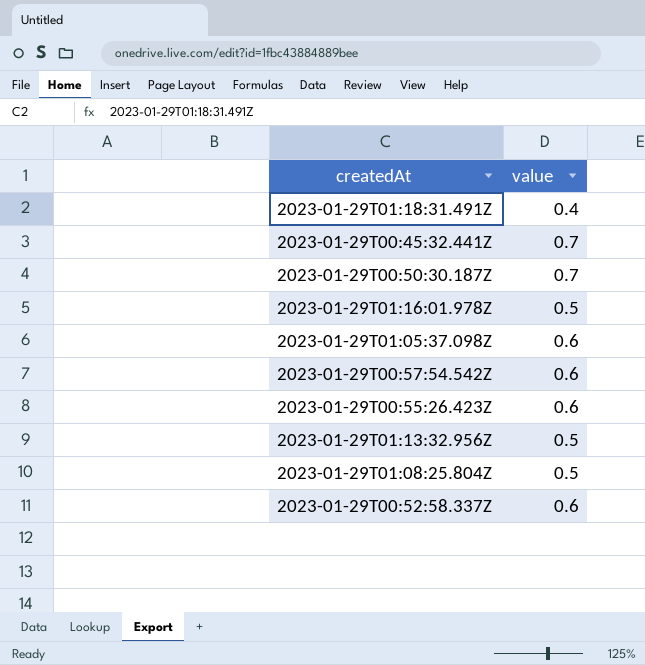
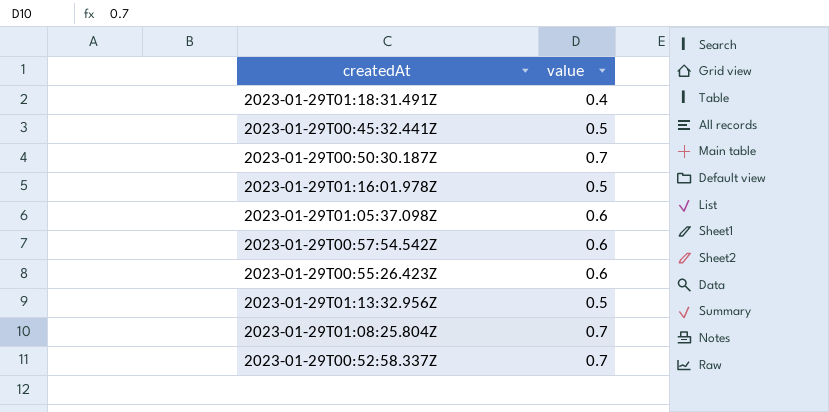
2023-01-29T00:45:32.441Z | value: 0.7 -> 0.5
2023-01-29T01:08:25.804Z | value: 0.5 -> 0.7
2023-01-29T00:52:58.337Z | value: 0.6 -> 0.7

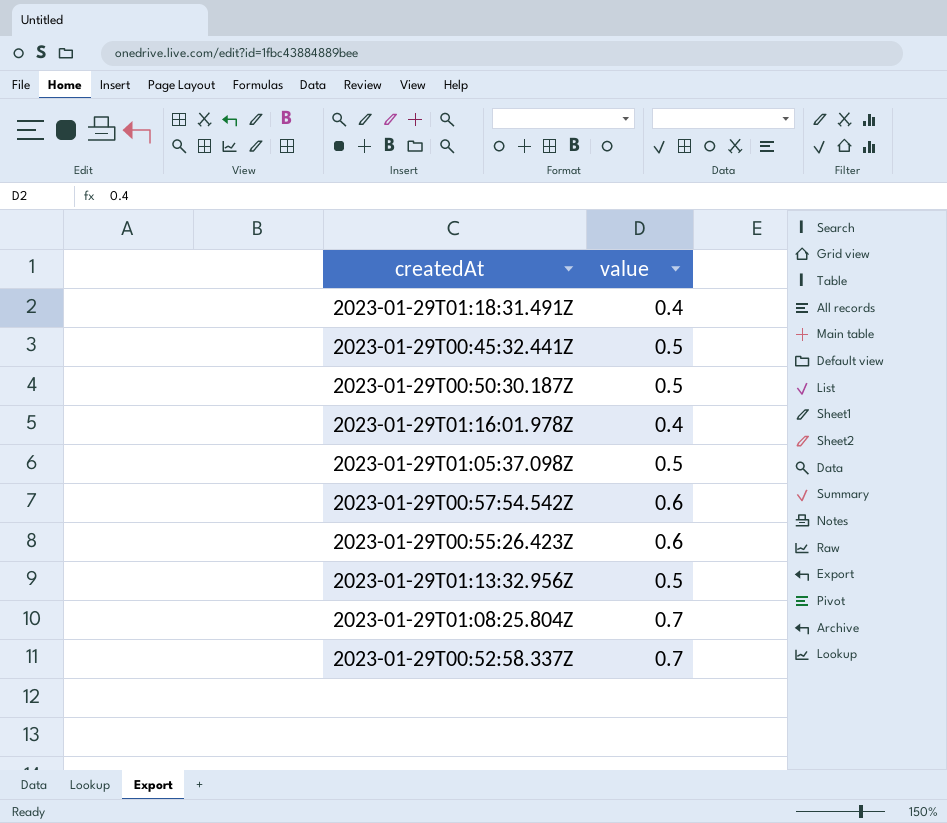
2023-01-29T00:50:30.187Z | value: 0.7 -> 0.5
2023-01-29T01:16:01.978Z | value: 0.5 -> 0.4
2023-01-29T01:05:37.098Z | value: 0.6 -> 0.5

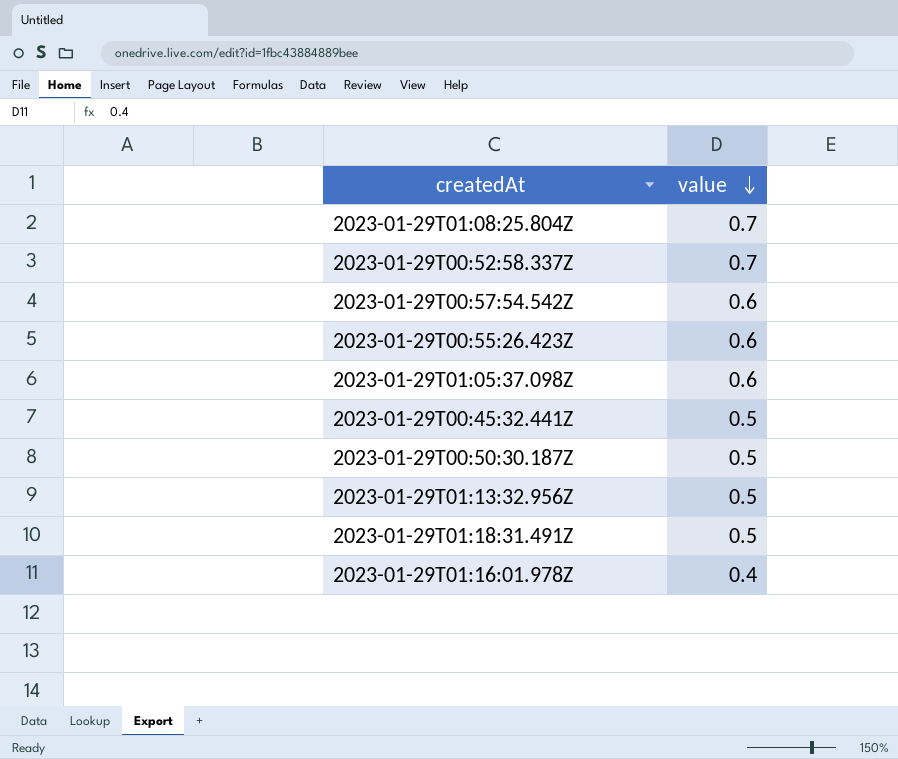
row order: none -> value descending
2023-01-29T01:05:37.098Z | value: 0.5 -> 0.6
2023-01-29T01:18:31.491Z | value: 0.4 -> 0.5

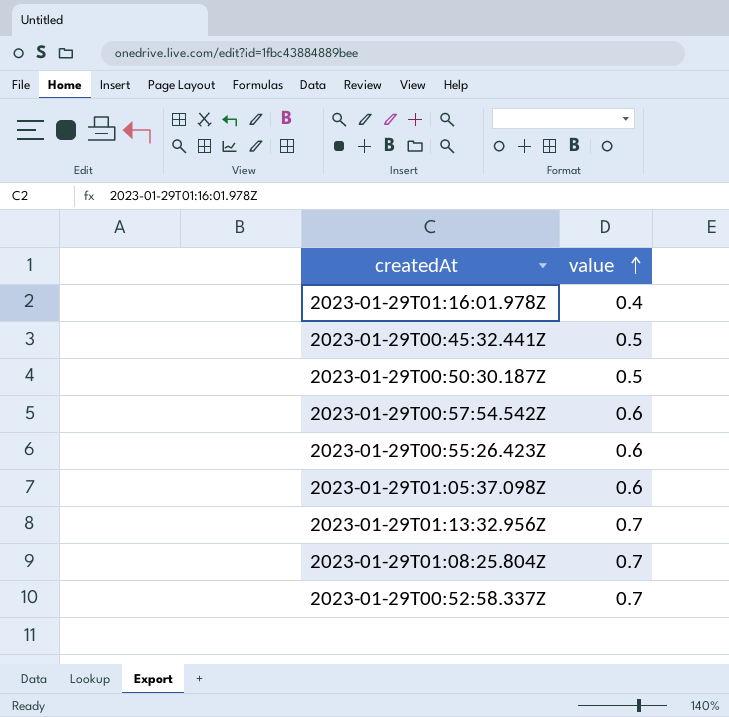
row order: value descending -> value ascending
row 2023-01-29T01:18:31.491Z: 0.5 -> none
2023-01-29T01:13:32.956Z | value: 0.5 -> 0.7

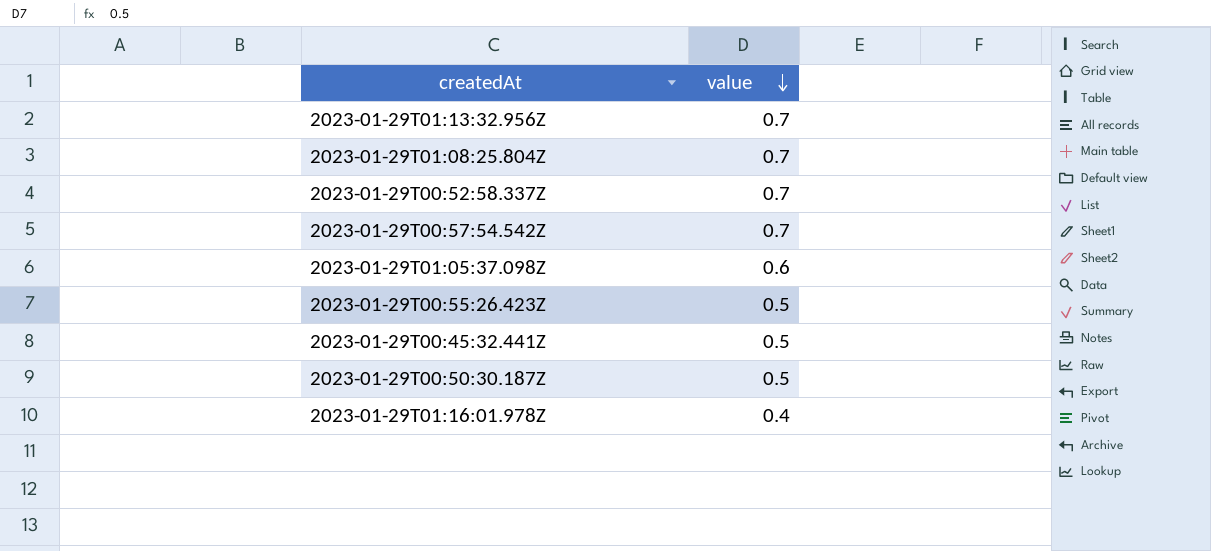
row order: value ascending -> value descending
2023-01-29T00:57:54.542Z | value: 0.6 -> 0.7
2023-01-29T00:55:26.423Z | value: 0.6 -> 0.5

